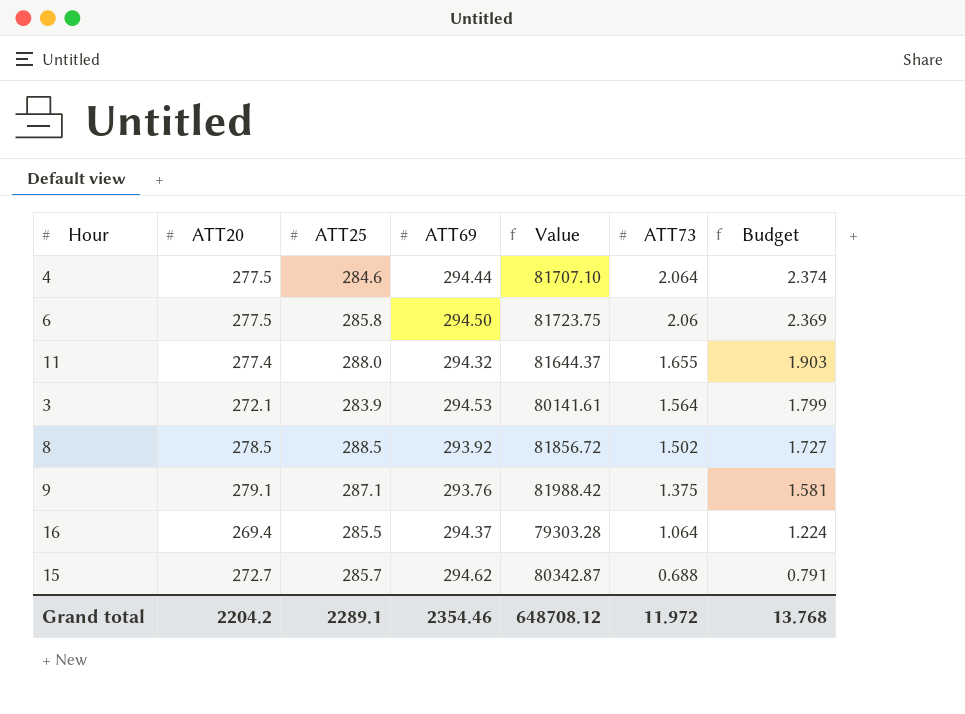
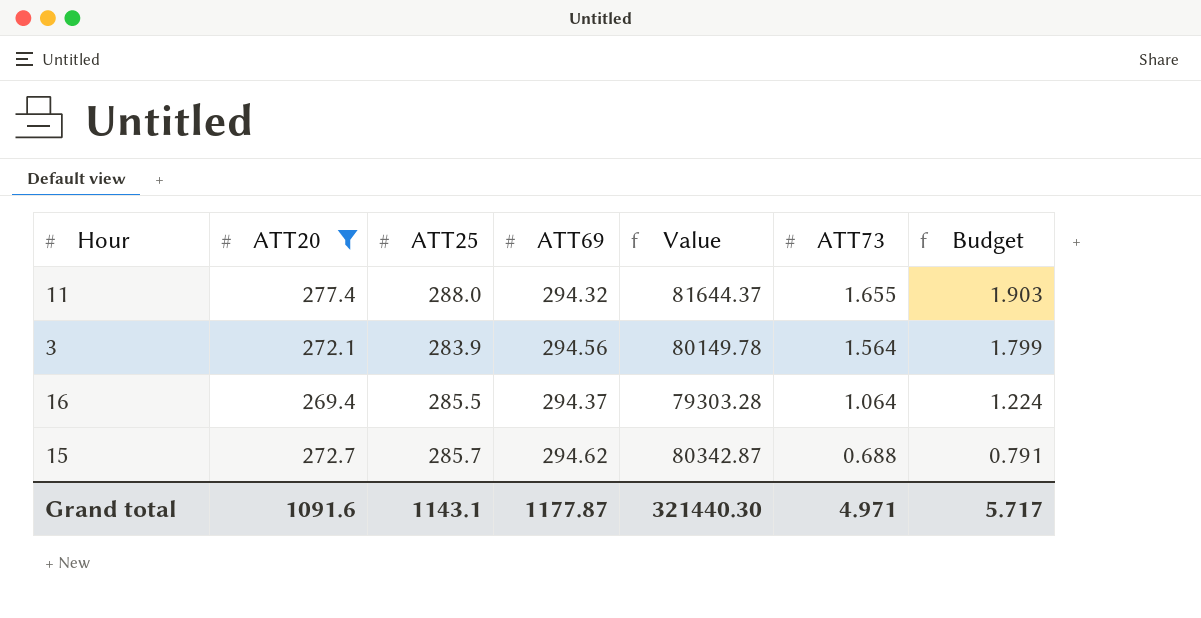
filter: none -> ATT20 <= 277.4
3 | ATT69: 294.53 -> 294.56
3 | Value: 80141.61 -> 80149.78
Grand total | ATT20: 2204.2 -> 1091.6
Grand total | ATT25: 2289.1 -> 1143.1
Grand total | ATT69: 2354.46 -> 1177.87
Grand total | Value: 648708.12 -> 321440.30
Grand total | ATT73: 11.972 -> 4.971
Grand total | Budget: 13.768 -> 5.717

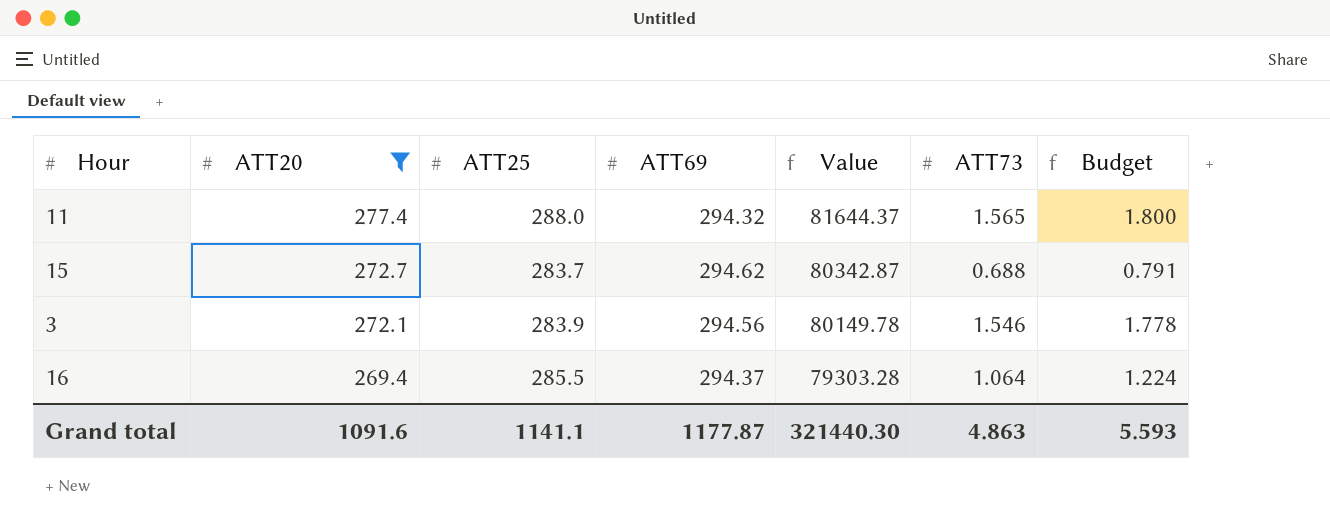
row order: ATT73 descending -> ATT20 descending
11 | ATT73: 1.655 -> 1.565
11 | Budget: 1.903 -> 1.800
15 | ATT25: 285.7 -> 283.7
3 | ATT73: 1.564 -> 1.546
3 | Budget: 1.799 -> 1.778
Grand total | ATT25: 1143.1 -> 1141.1
Grand total | ATT73: 4.971 -> 4.863
Grand total | Budget: 5.717 -> 5.593

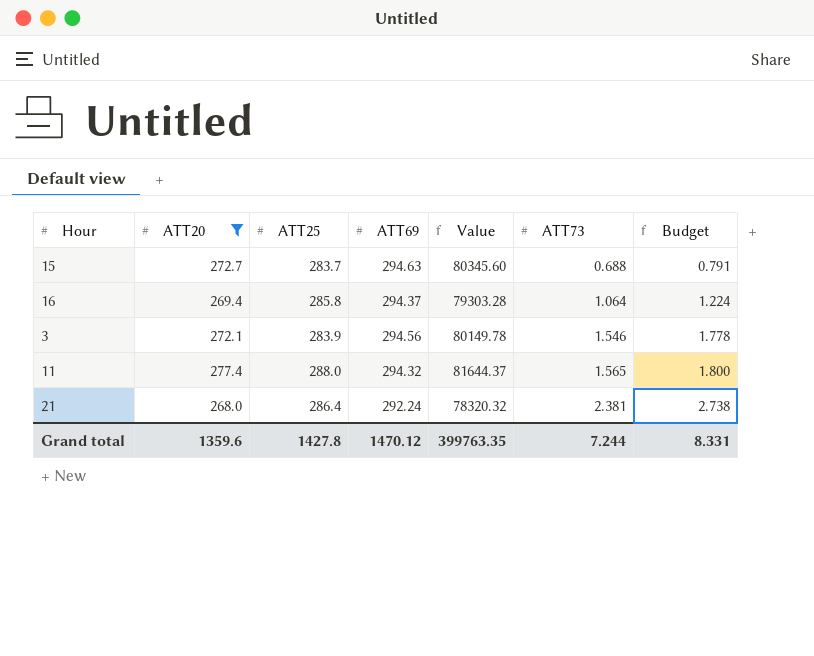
row order: ATT20 descending -> ATT73 ascending
15 | ATT69: 294.62 -> 294.63
15 | Value: 80342.87 -> 80345.60
16 | ATT25: 285.5 -> 285.8
row 21: none -> 268.0 | 286.4 | 292.24 | 78320.32 | 2.381 | 2.738
Grand total | ATT20: 1091.6 -> 1359.6
Grand total | ATT25: 1141.1 -> 1427.8
Grand total | ATT69: 1177.87 -> 1470.12
Grand total | Value: 321440.30 -> 399763.35
Grand total | ATT73: 4.863 -> 7.244
Grand total | Budget: 5.593 -> 8.331

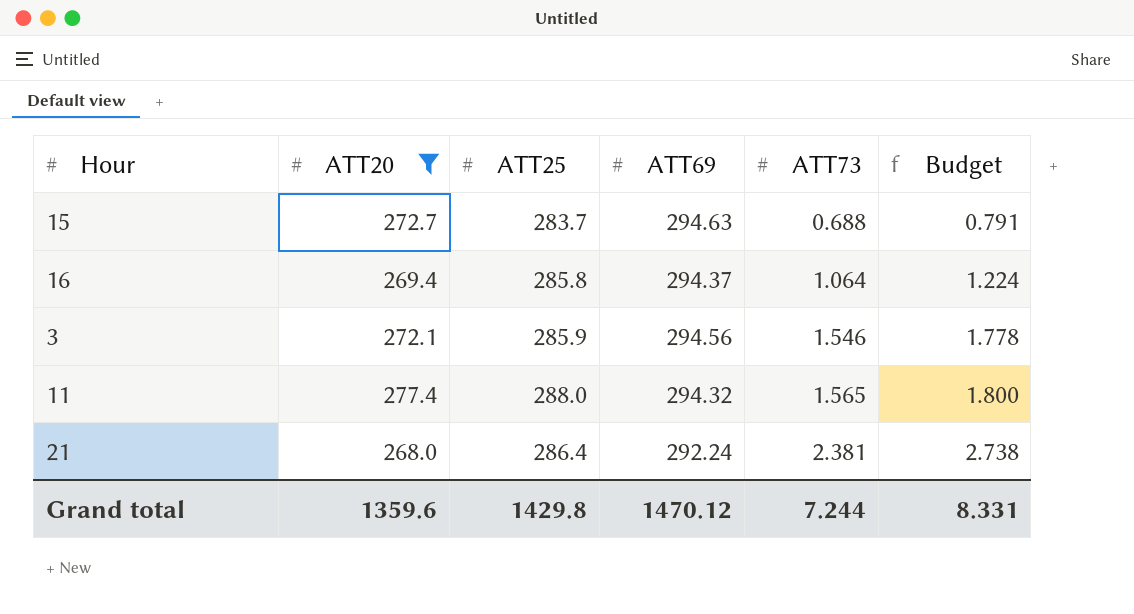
column Value | formula: [ATT20] * [ATT69] -> none
3 | ATT25: 283.9 -> 285.9
Grand total | ATT25: 1427.8 -> 1429.8

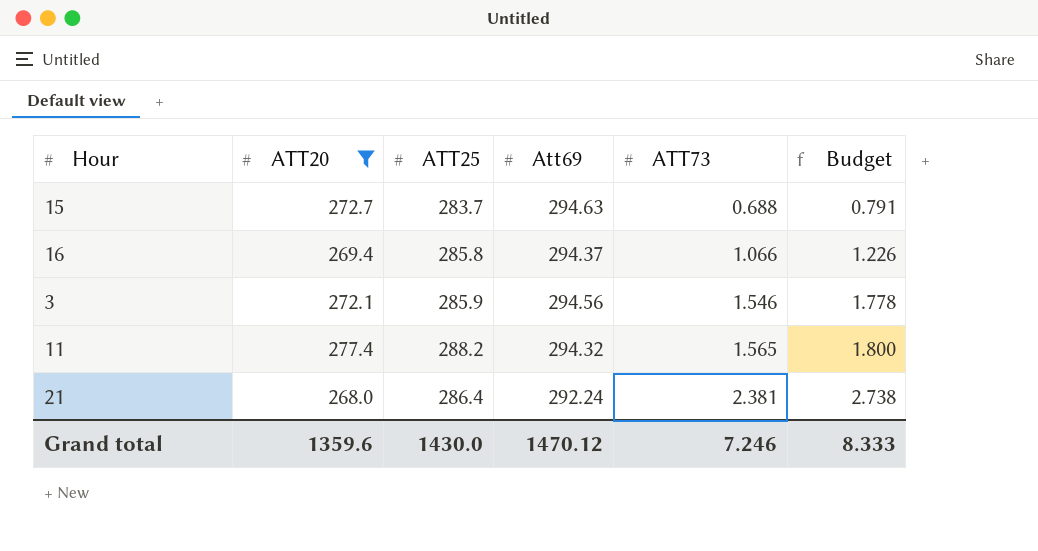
column name: ATT69 -> Att69
16 | ATT73: 1.064 -> 1.066
16 | Budget: 1.224 -> 1.226
11 | ATT25: 288.0 -> 288.2
Grand total | ATT25: 1429.8 -> 1430.0
Grand total | ATT73: 7.244 -> 7.246
Grand total | Budget: 8.331 -> 8.333

